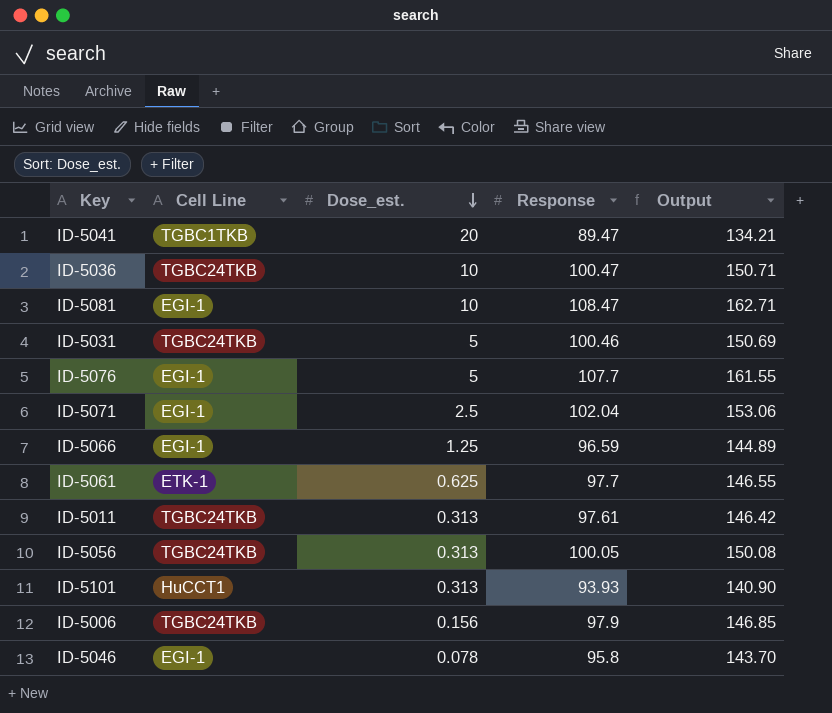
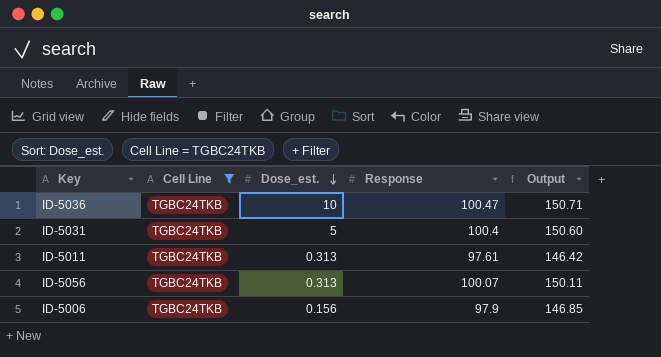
filter: none -> Cell Line = TGBC24TKB
ID-5031 | Response: 100.46 -> 100.4
ID-5031 | Output: 150.69 -> 150.60
ID-5056 | Response: 100.05 -> 100.07
ID-5056 | Output: 150.08 -> 150.11

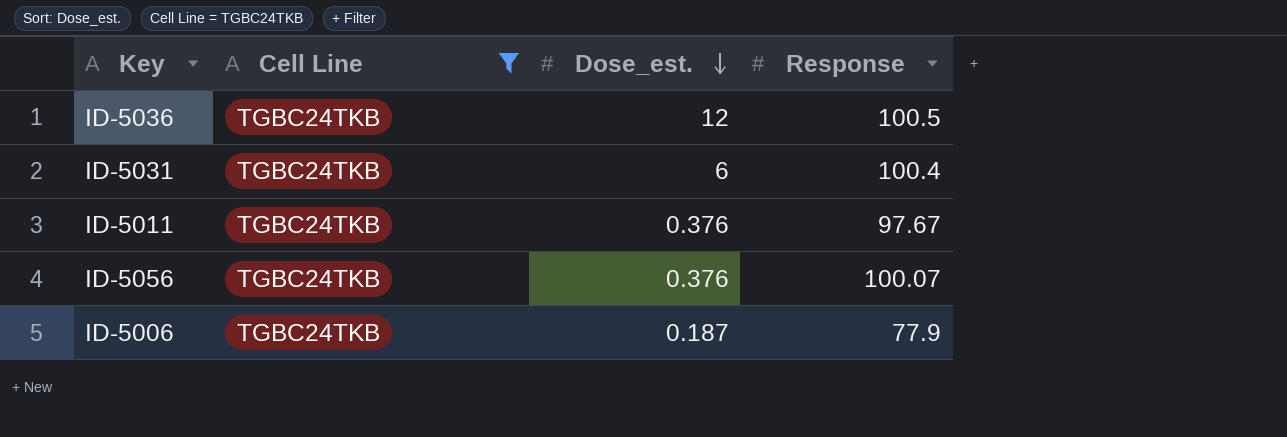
column Output | formula: [Response] * 1.5 -> none
ID-5036 | Dose_est.: 10 -> 12
ID-5036 | Response: 100.47 -> 100.5
ID-5031 | Dose_est.: 5 -> 6
ID-5011 | Dose_est.: 0.313 -> 0.376
ID-5011 | Response: 97.61 -> 97.67
ID-5056 | Dose_est.: 0.313 -> 0.376
ID-5006 | Dose_est.: 0.156 -> 0.187
ID-5006 | Response: 97.9 -> 77.9

